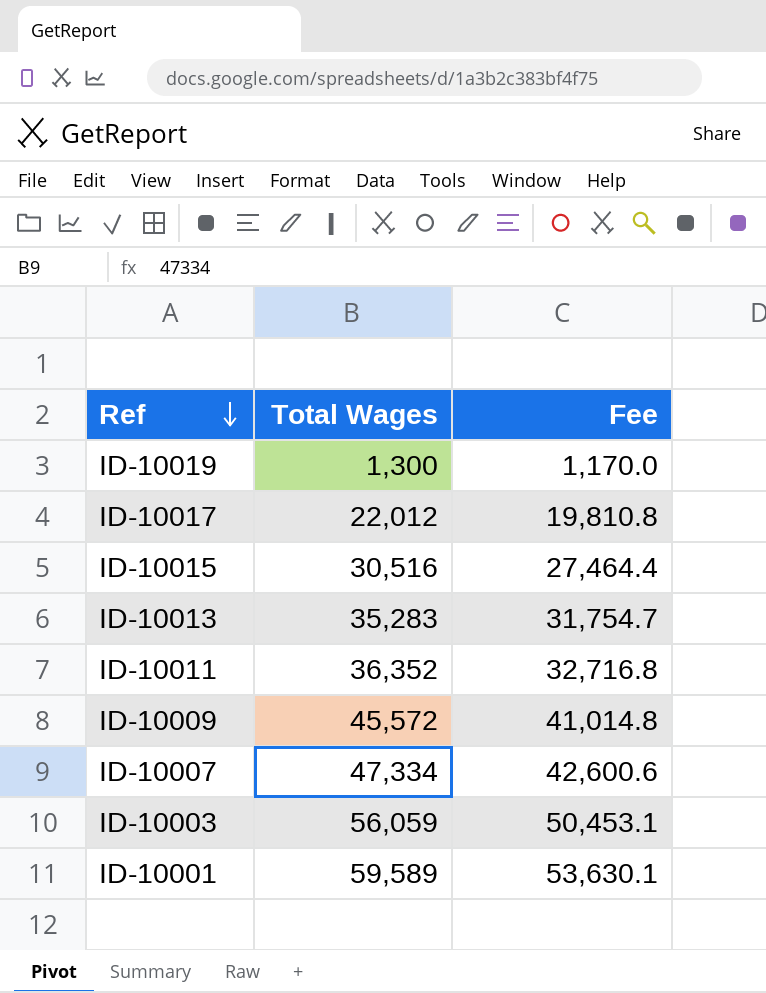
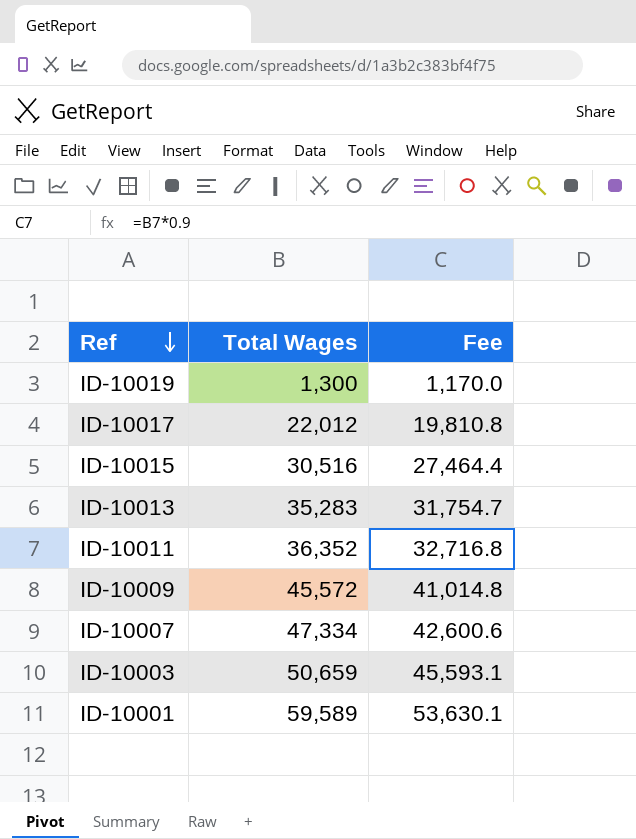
ID-10003 | Total Wages: 56,059 -> 50,659
ID-10003 | Fee: 50,453.1 -> 45,593.1

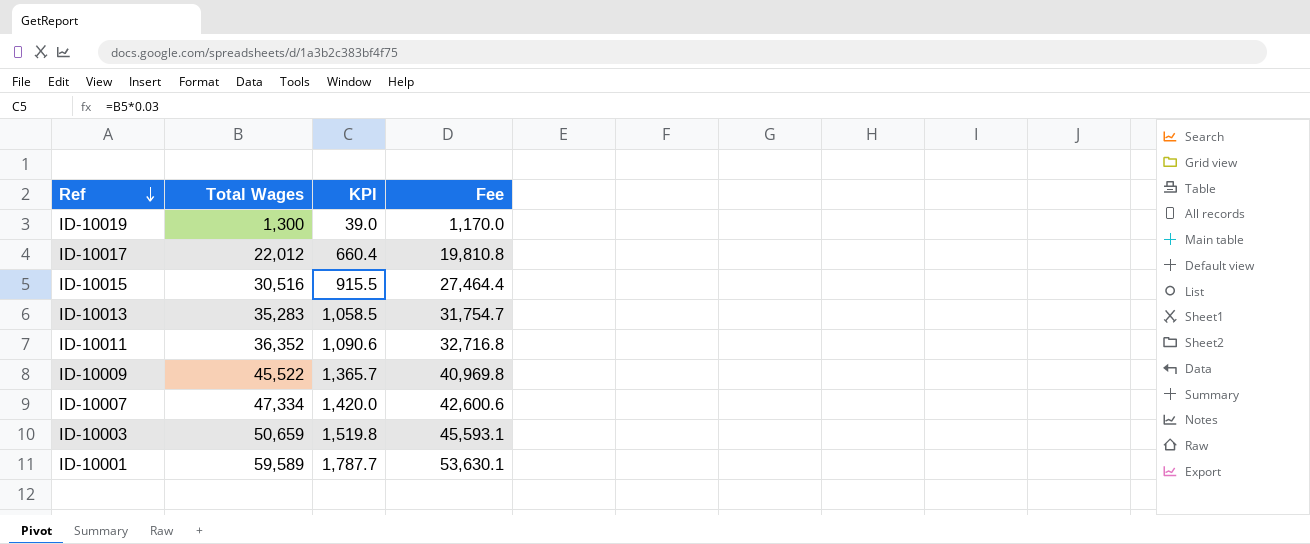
column KPI | formula: none -> [Total Wages] * 0.03
ID-10009 | Total Wages: 45,572 -> 45,522
ID-10009 | Fee: 41,014.8 -> 40,969.8

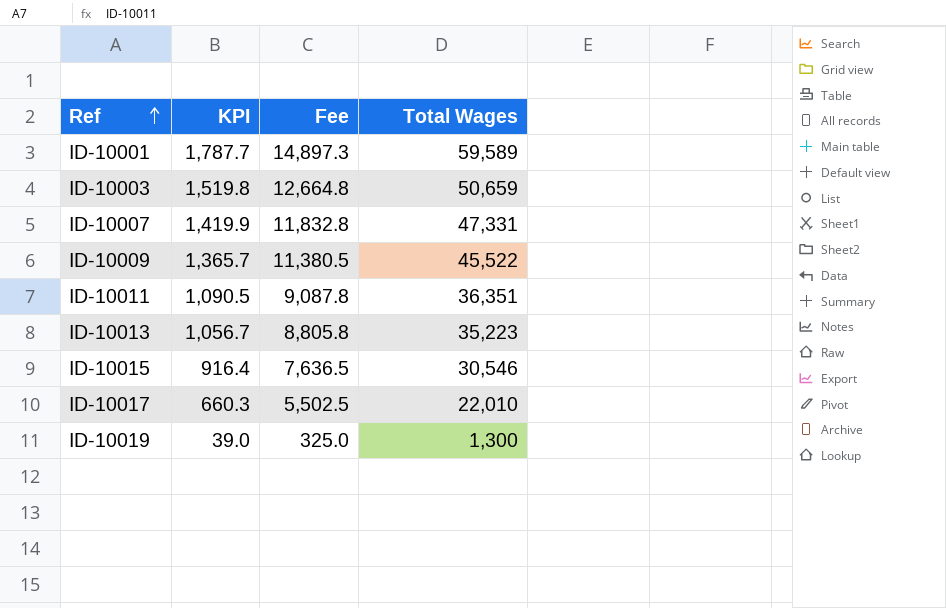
row order: Ref descending -> Ref ascending
column Fee | formula: [Total Wages] * 0.9 -> [Total Wages] * 0.25
column Total Wages | position: 2 -> 4
ID-10007 | KPI: 1,420.0 -> 1,419.9
ID-10007 | Total Wages: 47,334 -> 47,331
ID-10011 | KPI: 1,090.6 -> 1,090.5
ID-10011 | Total Wages: 36,352 -> 36,351
ID-10013 | KPI: 1,058.5 -> 1,056.7
ID-10013 | Total Wages: 35,283 -> 35,223
ID-10015 | KPI: 915.5 -> 916.4
ID-10015 | Total Wages: 30,516 -> 30,546
ID-10017 | KPI: 660.4 -> 660.3
ID-10017 | Total Wages: 22,012 -> 22,010

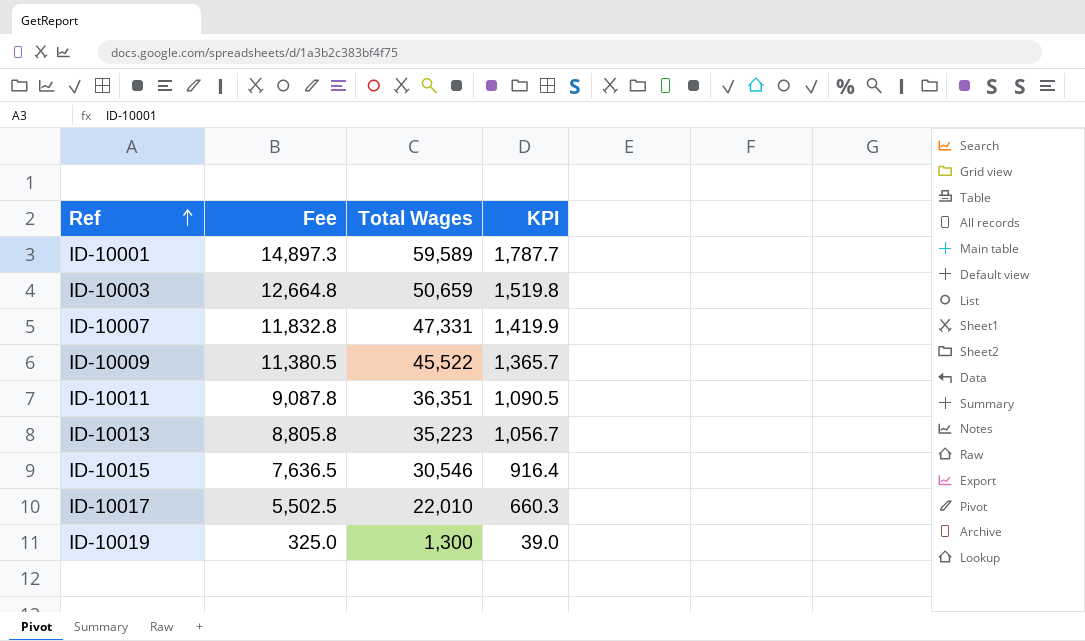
column KPI | position: 2 -> 4

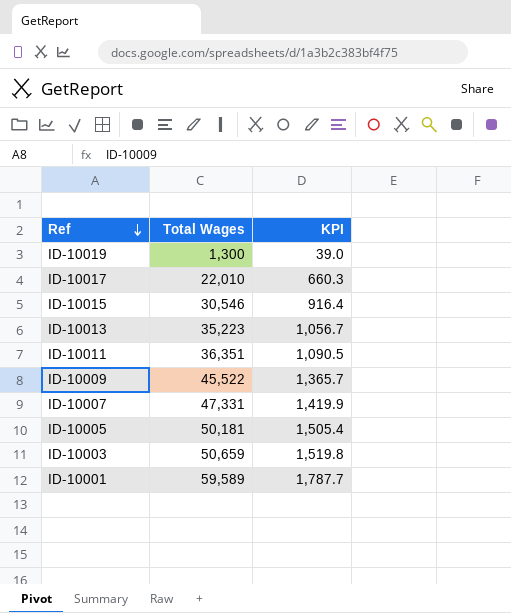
row order: Ref ascending -> Ref descending
column Fee | formula: [Total Wages] * 0.25 -> none
row ID-10005: none -> 50,181 | 1,505.4

